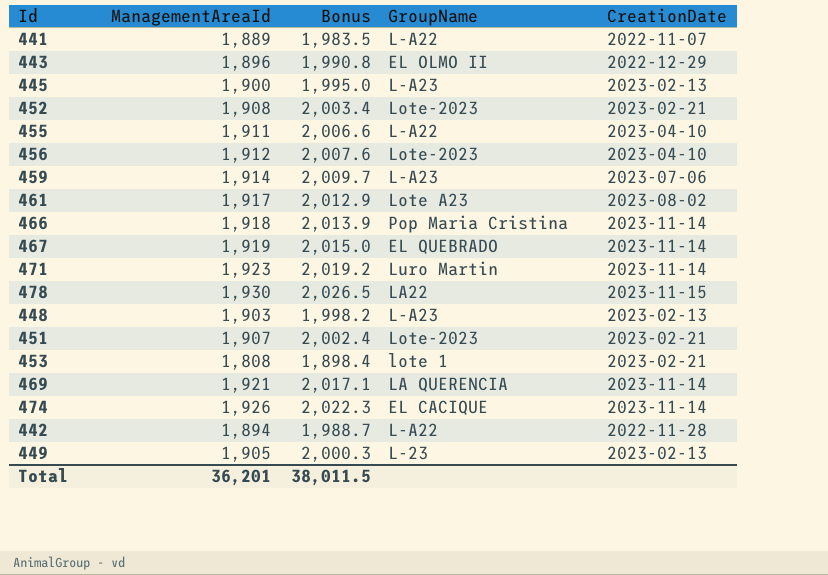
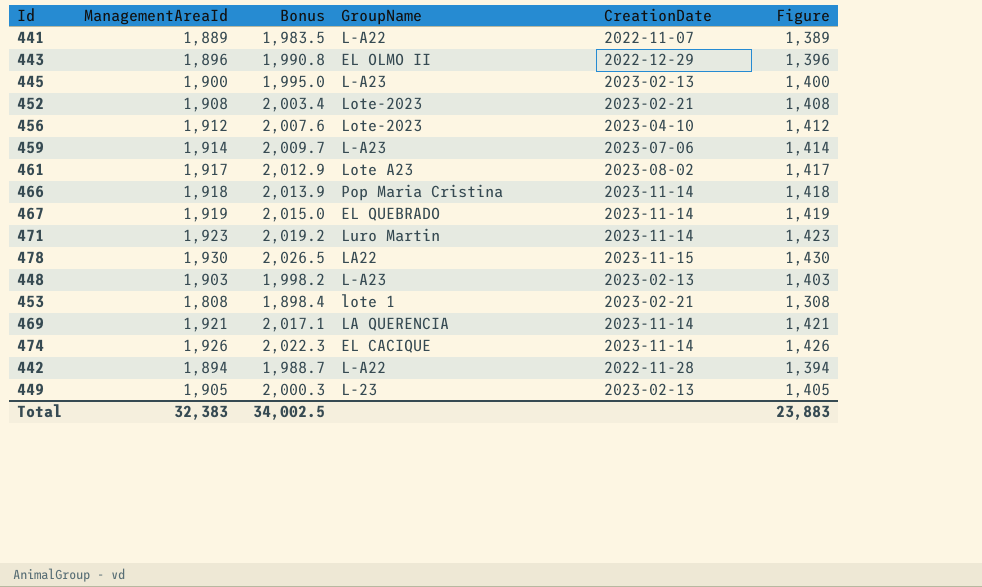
column Figure | formula: none -> [ManagementAreaId] - 500
row 455: 1,911 | 2,006.6 | L-A22 | 2023-04-10 -> none
row 451: 1,907 | 2,002.4 | Lote-2023 | 2023-02-21 -> none
Total | ManagementAreaId: 36,201 -> 32,383
Total | Bonus: 38,011.5 -> 34,002.5

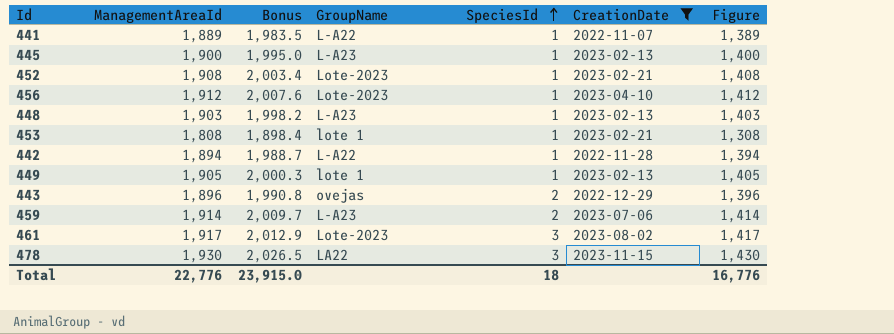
filter: none -> CreationDate != 2023-11-14
row order: none -> SpeciesId ascending
column SpeciesId | position: none -> 5
449 | GroupName: L-23 -> lote 1
443 | GroupName: EL OLMO II -> ovejas
461 | GroupName: Lote A23 -> Lote-2023
Total | ManagementAreaId: 32,383 -> 22,776
Total | Bonus: 34,002.5 -> 23,915.0
Total | Figure: 23,883 -> 16,776

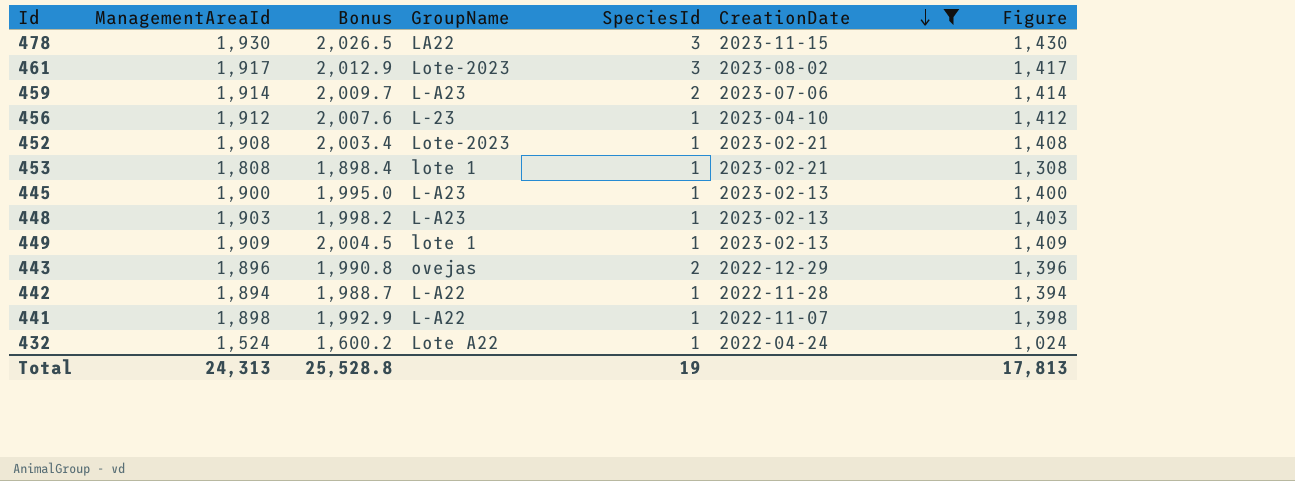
row order: SpeciesId ascending -> CreationDate descending
456 | GroupName: Lote-2023 -> L-23
449 | ManagementAreaId: 1,905 -> 1,909
449 | Bonus: 2,000.3 -> 2,004.5
449 | Figure: 1,405 -> 1,409
441 | ManagementAreaId: 1,889 -> 1,898
441 | Bonus: 1,983.5 -> 1,992.9
441 | Figure: 1,389 -> 1,398
row 432: none -> 1,524 | 1,600.2 | Lote A22 | 1 | 2022-04-24 | 1,024
Total | ManagementAreaId: 22,776 -> 24,313
Total | Bonus: 23,915.0 -> 25,528.8
Total | SpeciesId: 18 -> 19
Total | Figure: 16,776 -> 17,813

